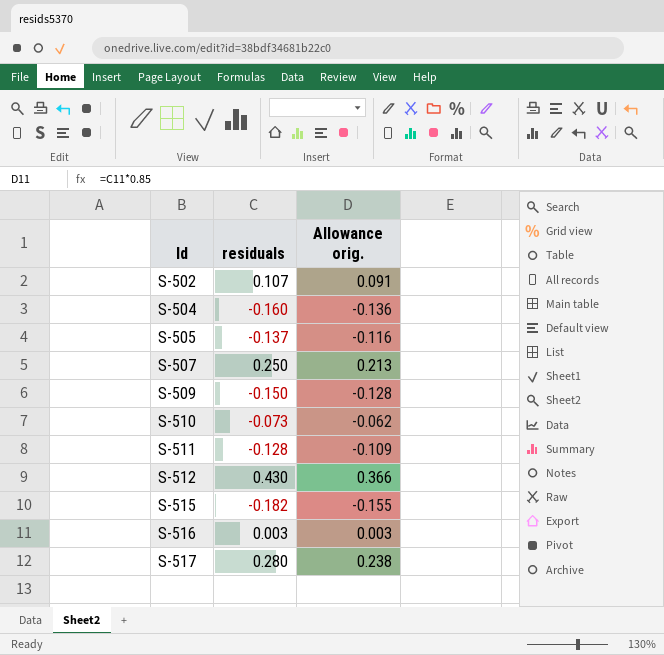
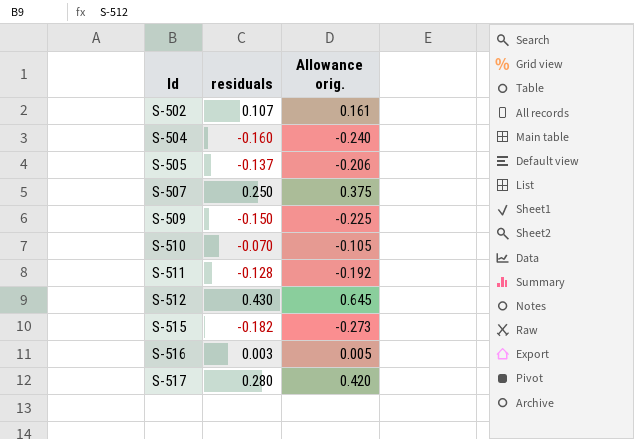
column Allowance orig. | formula: [residuals] * 0.85 -> [residuals] * 1.5
S-510 | residuals: -0.073 -> -0.070

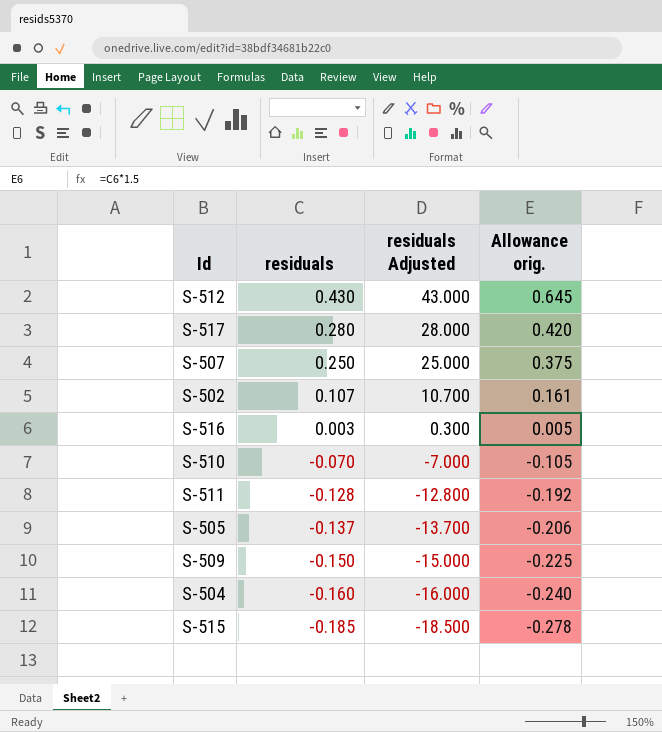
row order: Id ascending -> residuals descending
column residuals Adjusted | formula: none -> [residuals] * 100
S-515 | residuals: -0.182 -> -0.185
S-515 | Allowance orig.: -0.273 -> -0.278

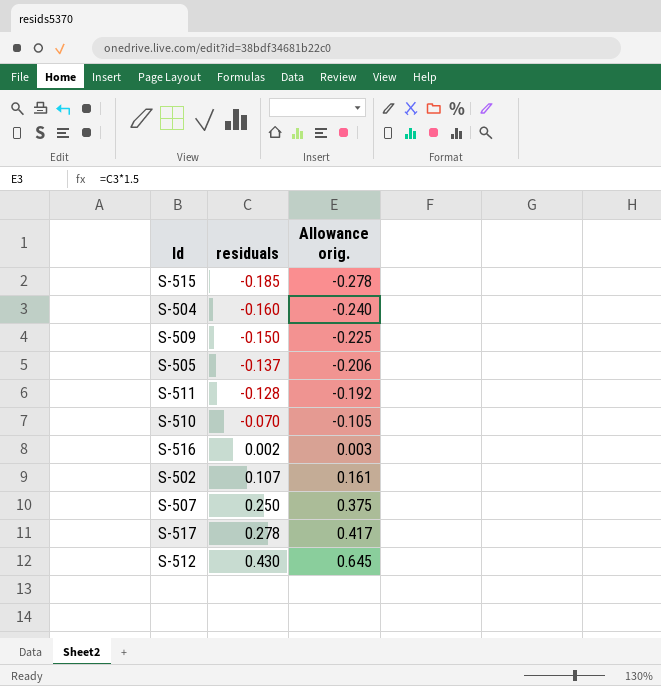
row order: residuals descending -> residuals ascending
column residuals Adjusted | formula: [residuals] * 100 -> none
S-516 | residuals: 0.003 -> 0.002
S-516 | Allowance orig.: 0.005 -> 0.003
S-517 | residuals: 0.280 -> 0.278
S-517 | Allowance orig.: 0.420 -> 0.417

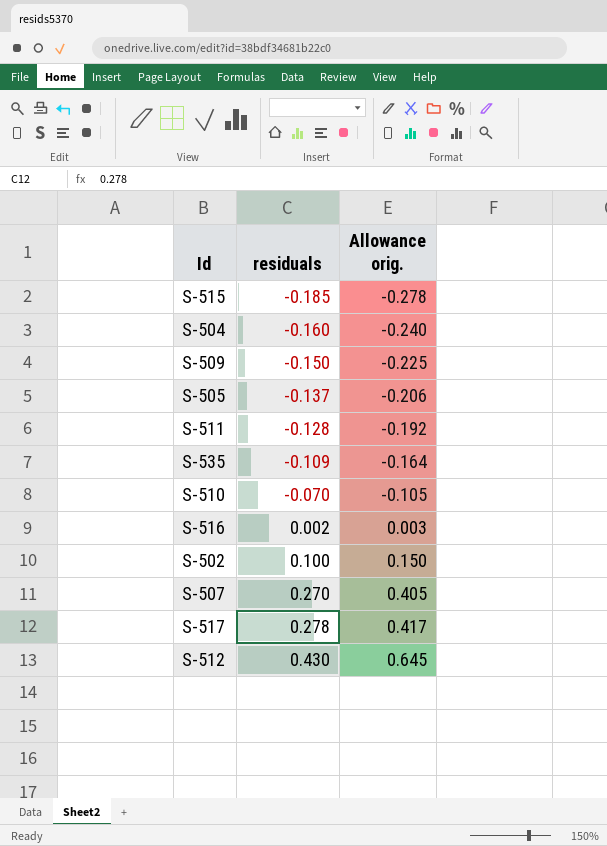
row S-535: none -> -0.109 | -0.164
S-502 | residuals: 0.107 -> 0.100
S-502 | Allowance orig.: 0.161 -> 0.150
S-507 | residuals: 0.250 -> 0.270
S-507 | Allowance orig.: 0.375 -> 0.405

